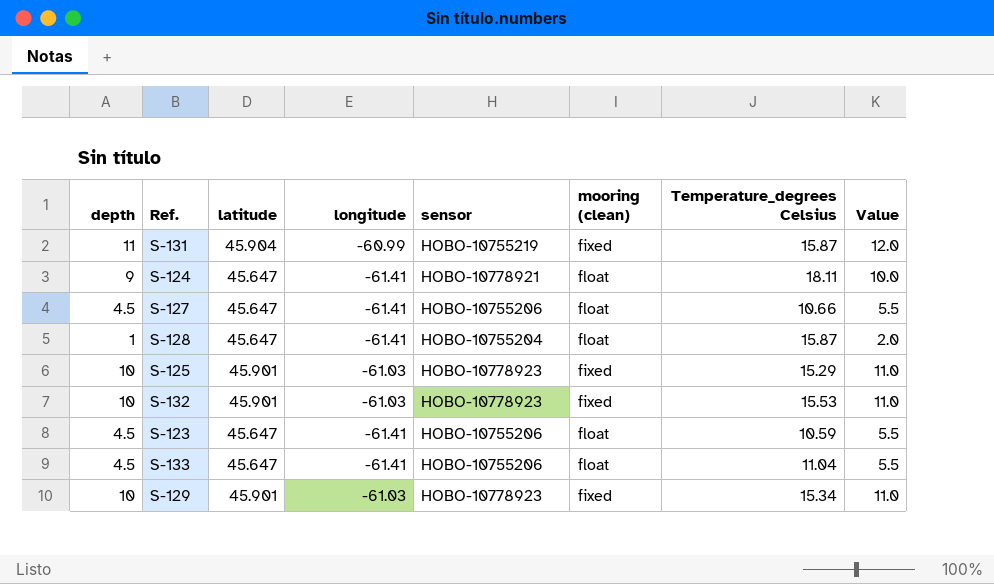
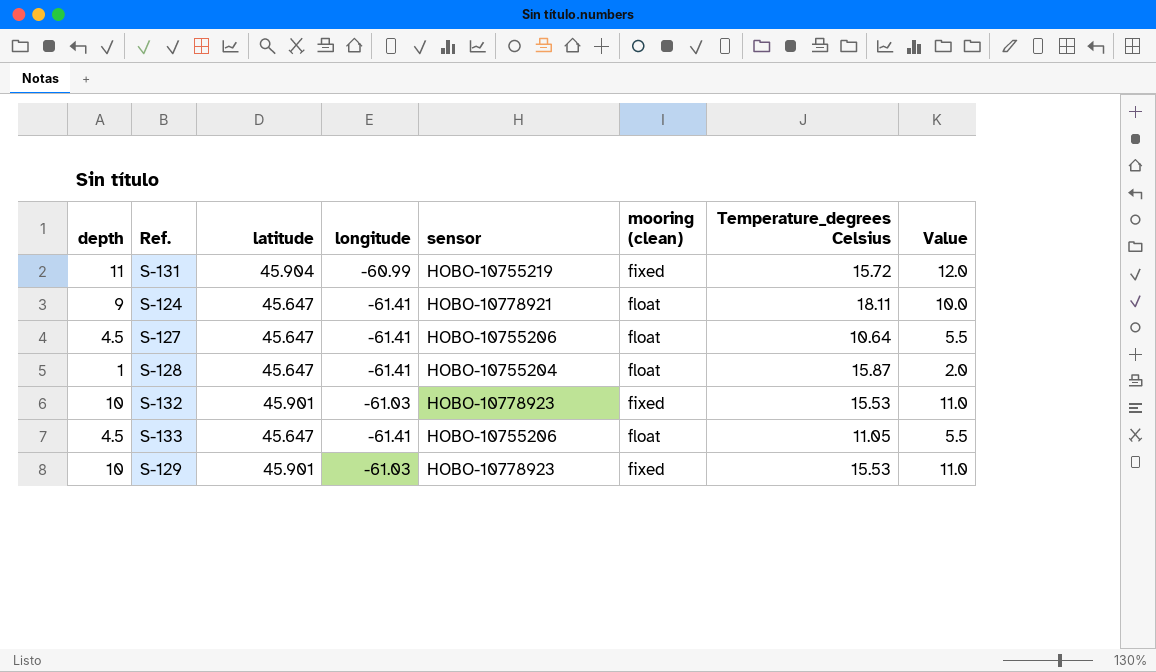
row S-125: 10 | 45.901 | -61.03 | HOBO-10778923 | fixed | 15.29 | 11.0 -> none
row S-123: 4.5 | 45.647 | -61.41 | HOBO-10755206 | float | 10.59 | 5.5 -> none
S-131 | Temperature_degrees Celsius: 15.87 -> 15.72
S-127 | Temperature_degrees Celsius: 10.66 -> 10.64
S-133 | Temperature_degrees Celsius: 11.04 -> 11.05
S-129 | Temperature_degrees Celsius: 15.34 -> 15.53

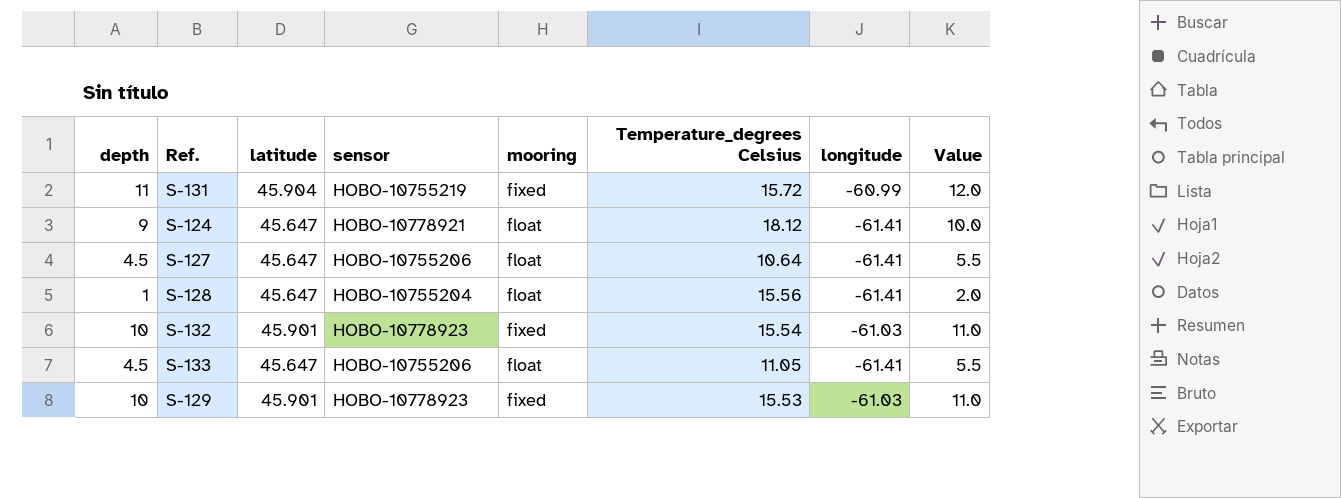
column name: mooring (clean) -> mooring
column longitude | position: 4 -> 7
S-124 | Temperature_degrees Celsius: 18.11 -> 18.12
S-128 | Temperature_degrees Celsius: 15.87 -> 15.56
S-132 | Temperature_degrees Celsius: 15.53 -> 15.54

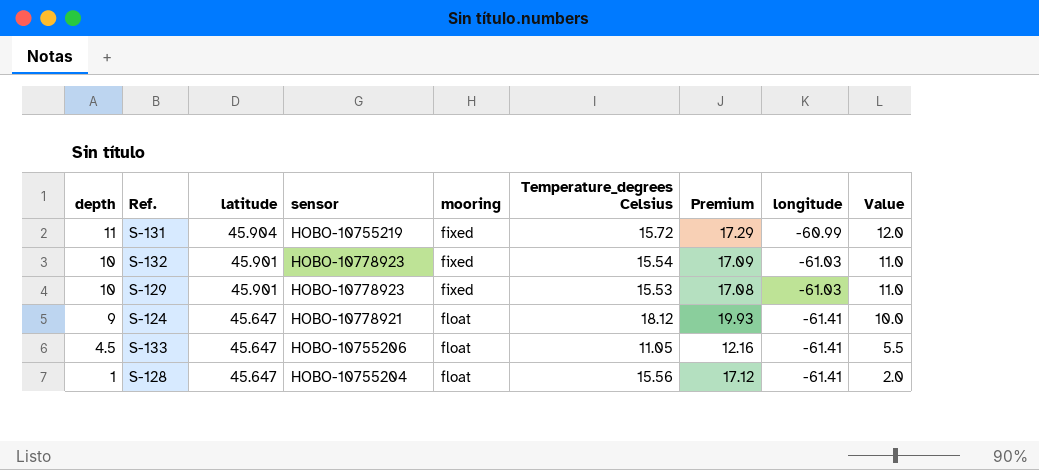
row order: none -> depth descending
column Premium | formula: none -> [Temperature_degrees Celsius] * 1.1
row S-127: 4.5 | 45.647 | HOBO-10755206 | float | 10.64 | -61.41 | 5.5 -> none

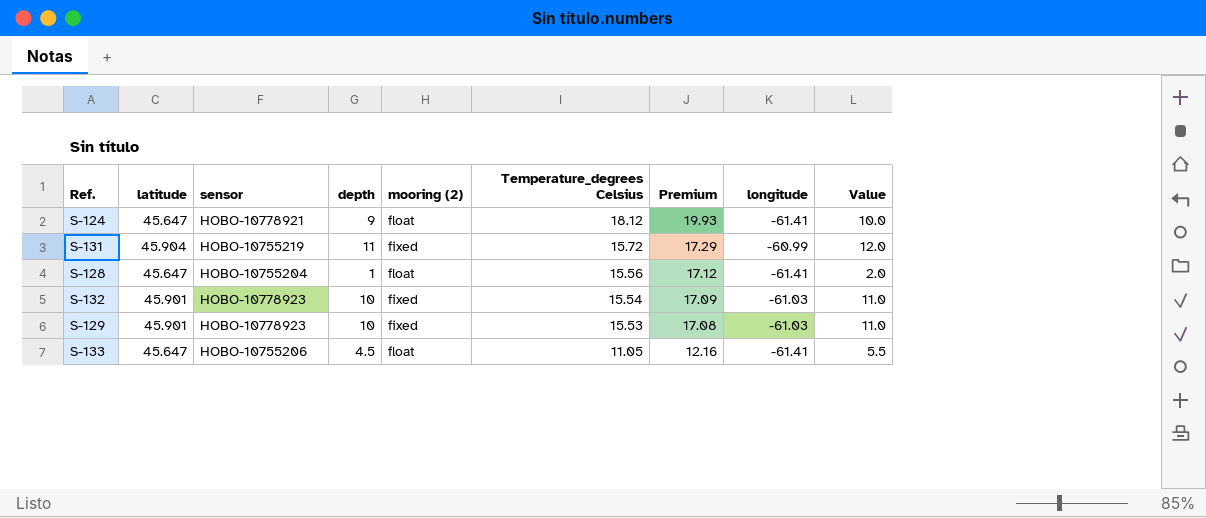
row order: depth descending -> Temperature_degrees Celsius descending
column depth | position: 1 -> 4
column name: mooring -> mooring (2)

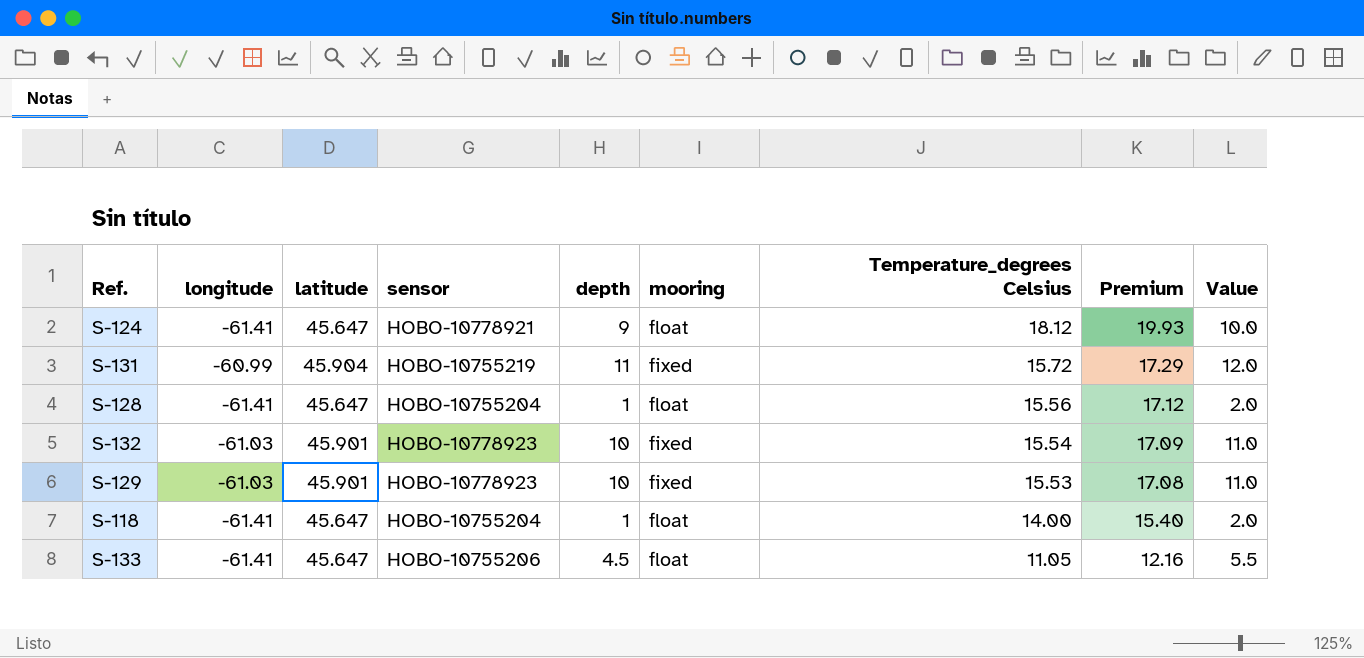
column longitude | position: 8 -> 2
column name: mooring (2) -> mooring
row S-118: none -> -61.41 | 45.647 | HOBO-10755204 | 1 | float | 14.00 | 15.40 | 2.0

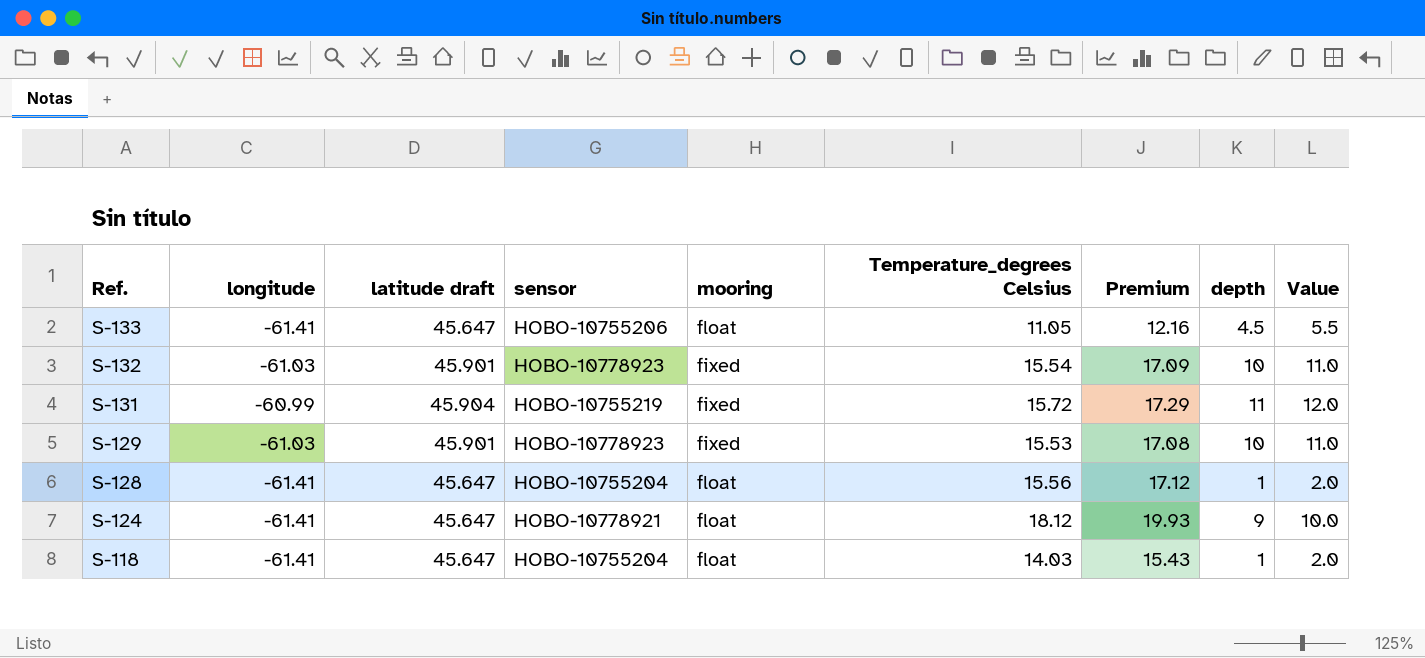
row order: Temperature_degrees Celsius descending -> Ref. descending
column name: latitude -> latitude draft
column depth | position: 5 -> 8
S-118 | Temperature_degrees Celsius: 14.00 -> 14.03
S-118 | Premium: 15.40 -> 15.43

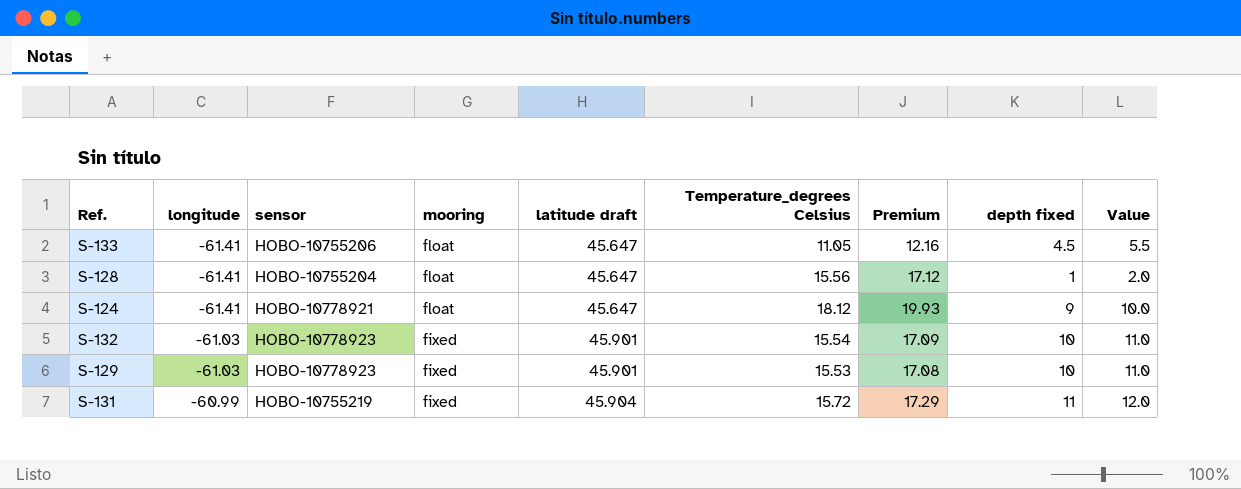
row order: Ref. descending -> longitude ascending
column latitude draft | position: 3 -> 5
column name: depth -> depth fixed
row S-118: -61.41 | 45.647 | HOBO-10755204 | float | 14.03 | 15.43 | 1 | 2.0 -> none

